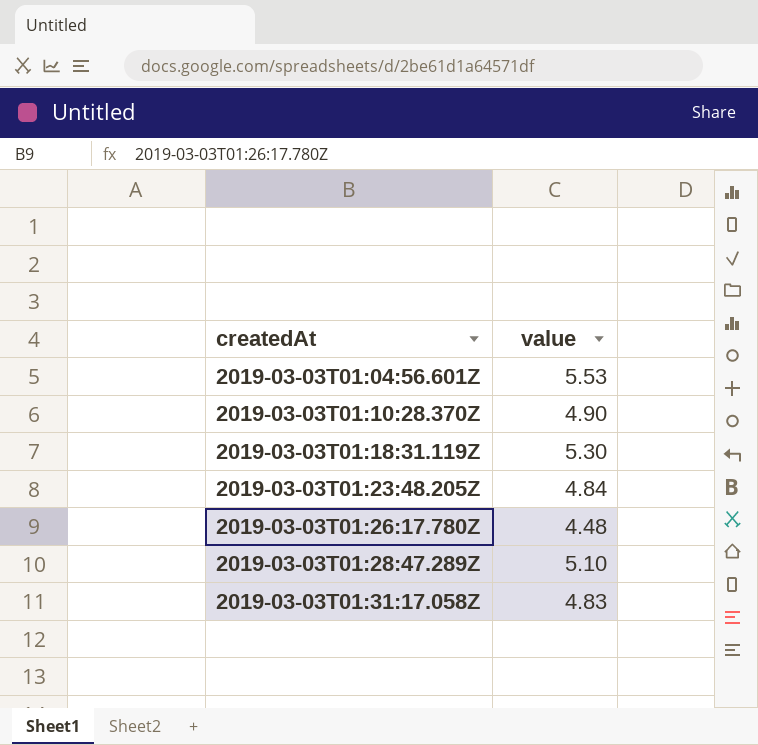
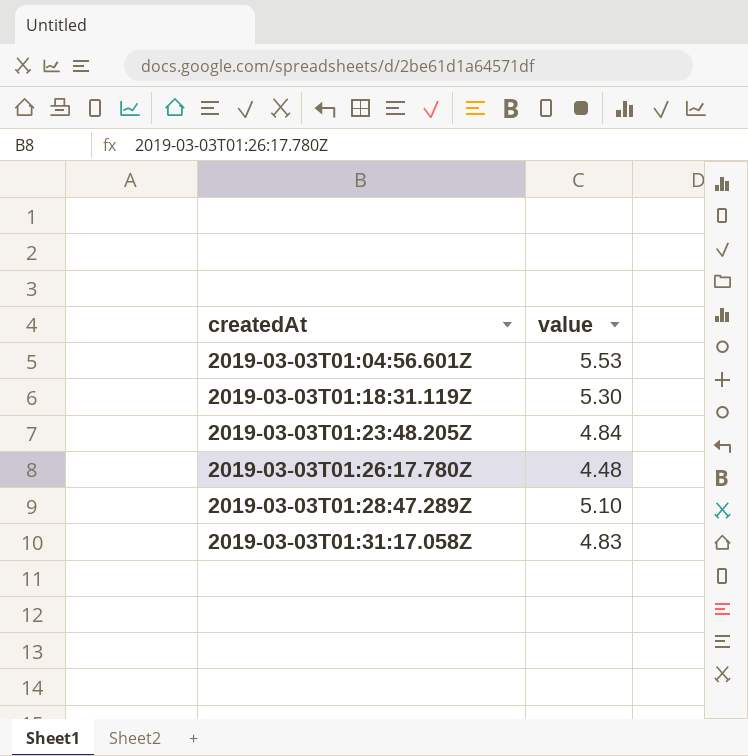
row 2019-03-03T01:10:28.370Z: 4.90 -> none

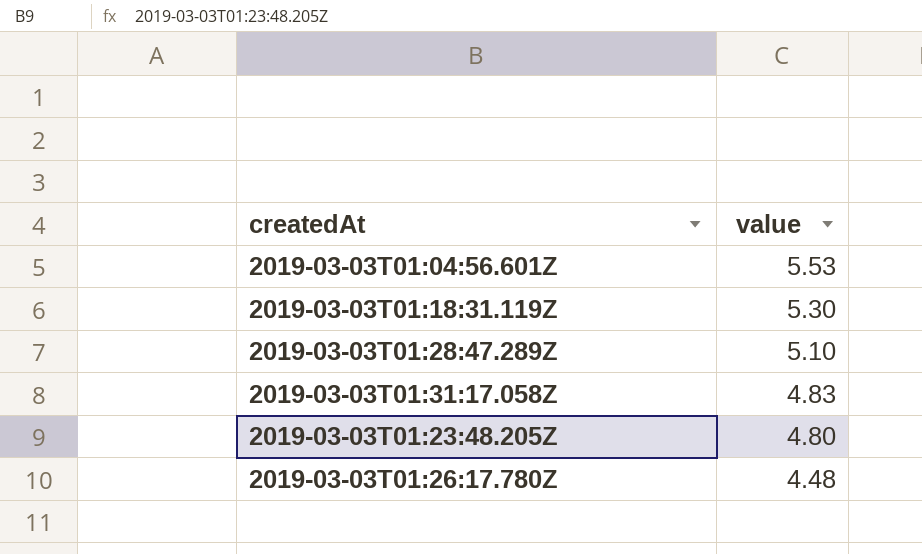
row order: createdAt ascending -> value descending
2019-03-03T01:23:48.205Z | value: 4.84 -> 4.80

